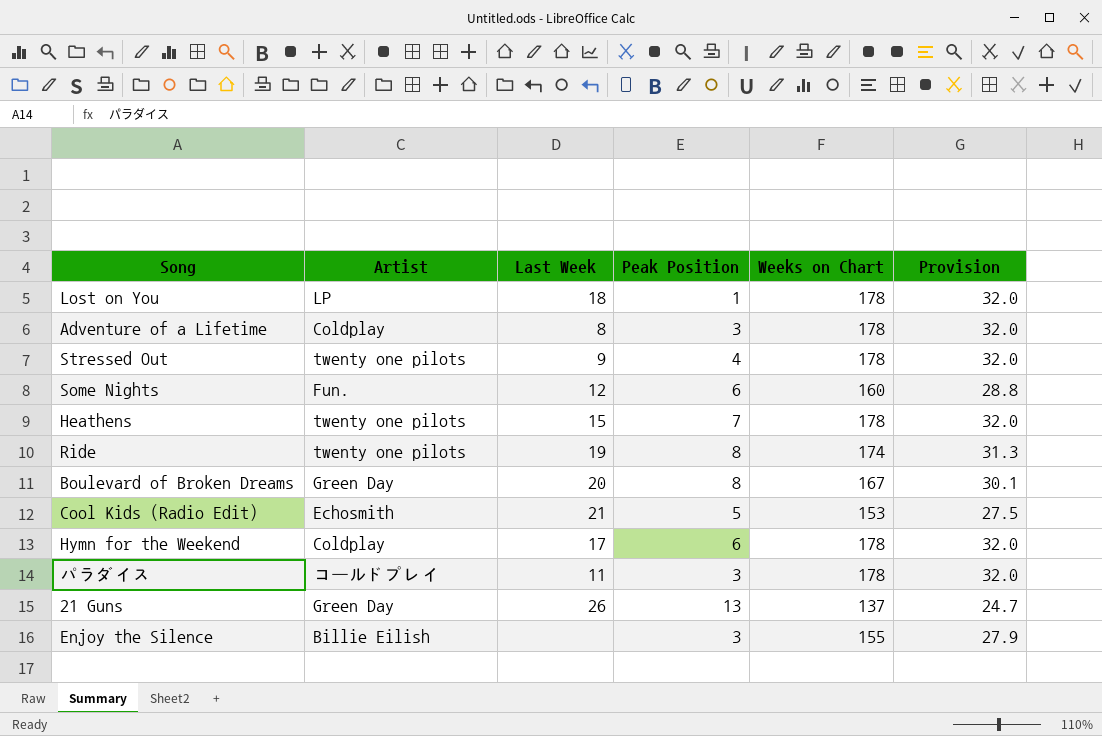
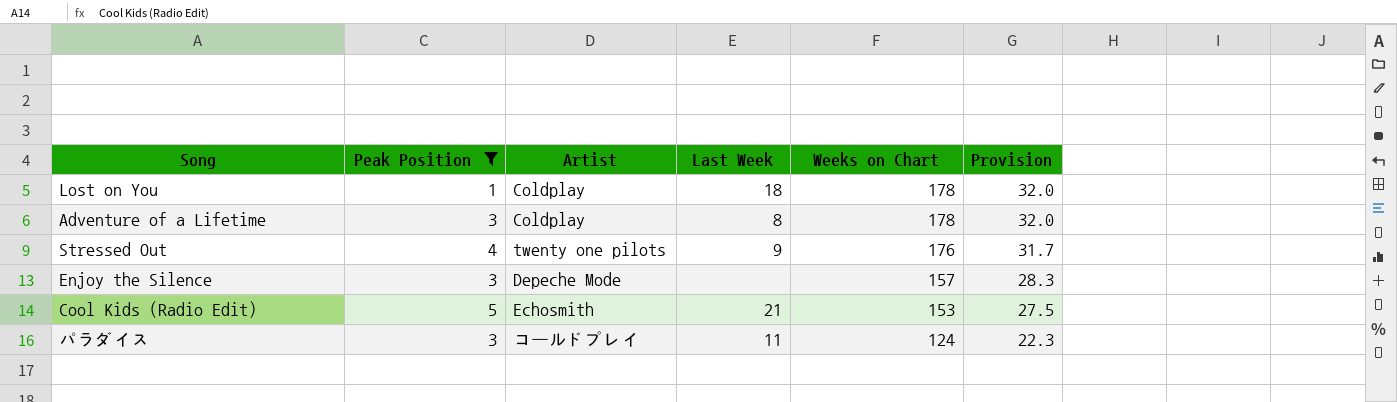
filter: none -> Peak Position <= 5
row order: none -> Weeks on Chart descending
column Peak Position | position: 4 -> 2
Lost on You | Artist: LP -> Coldplay
Stressed Out | Weeks on Chart: 178 -> 176
Stressed Out | Provision: 32.0 -> 31.7
Enjoy the Silence | Artist: Billie Eilish -> Depeche Mode
Enjoy the Silence | Weeks on Chart: 155 -> 157
Enjoy the Silence | Provision: 27.9 -> 28.3
パラダイス | Weeks on Chart: 178 -> 124
パラダイス | Provision: 32.0 -> 22.3

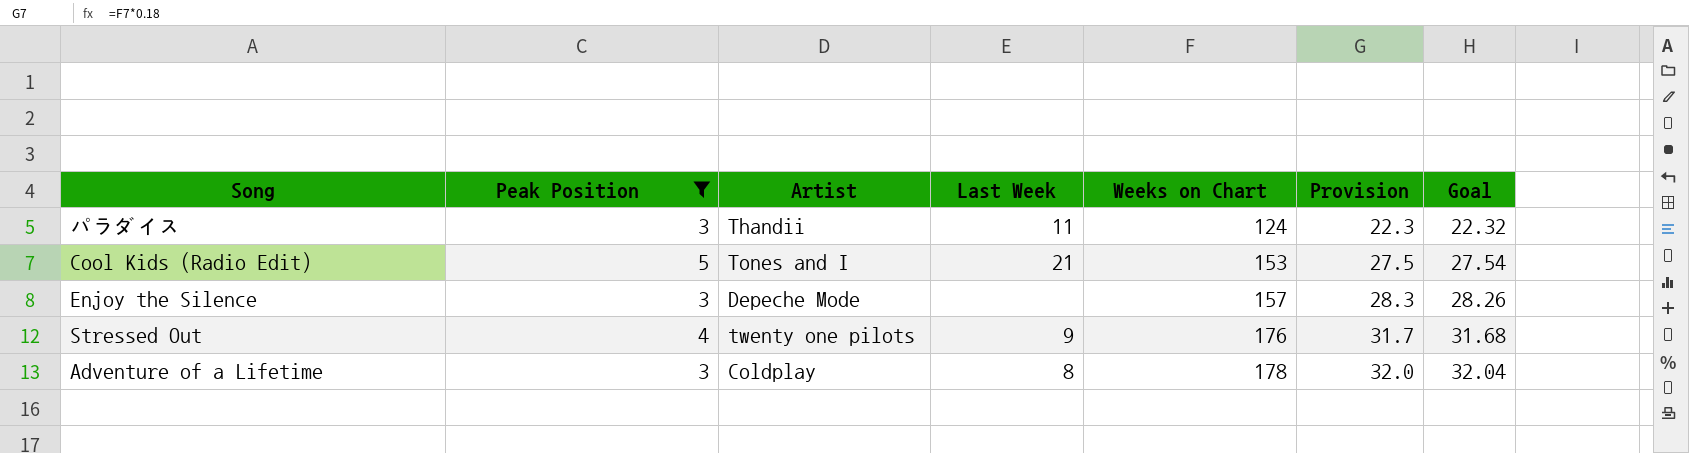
row order: Weeks on Chart descending -> Weeks on Chart ascending
column Goal | formula: none -> [Weeks on Chart] * 0.18
row Lost on You: 1 | Coldplay | 18 | 178 | 32.0 -> none
パラダイス | Artist: コールドプレイ -> Thandii
Cool Kids (Radio Edit) | Artist: Echosmith -> Tones and I

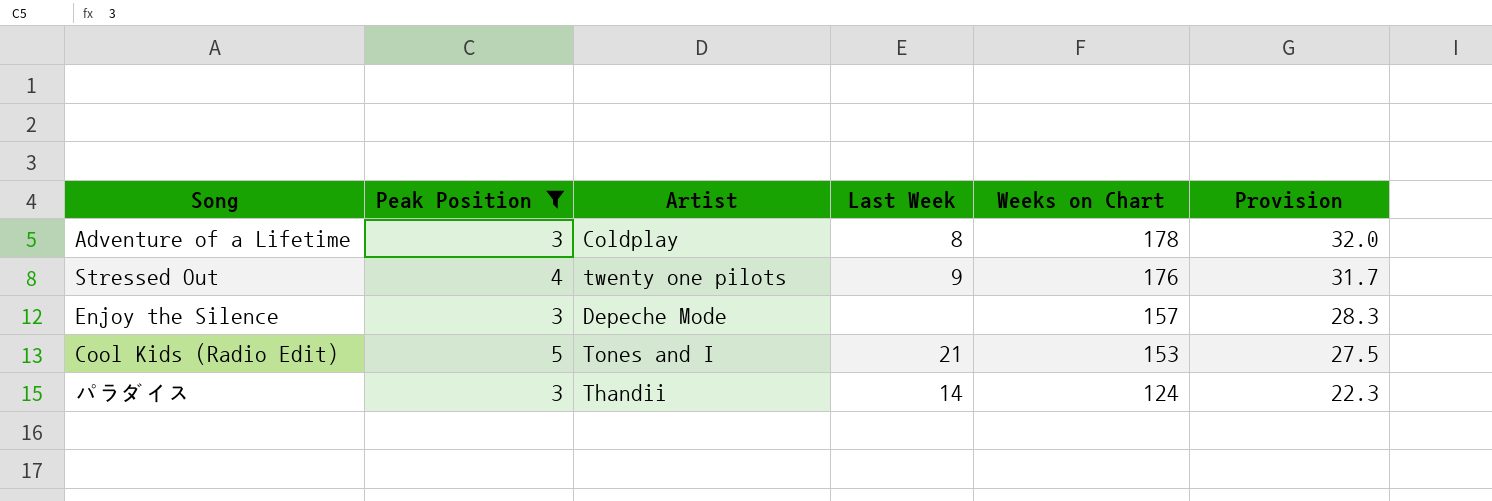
row order: Weeks on Chart ascending -> Weeks on Chart descending
column Goal | formula: [Weeks on Chart] * 0.18 -> none
パラダイス | Last Week: 11 -> 14

